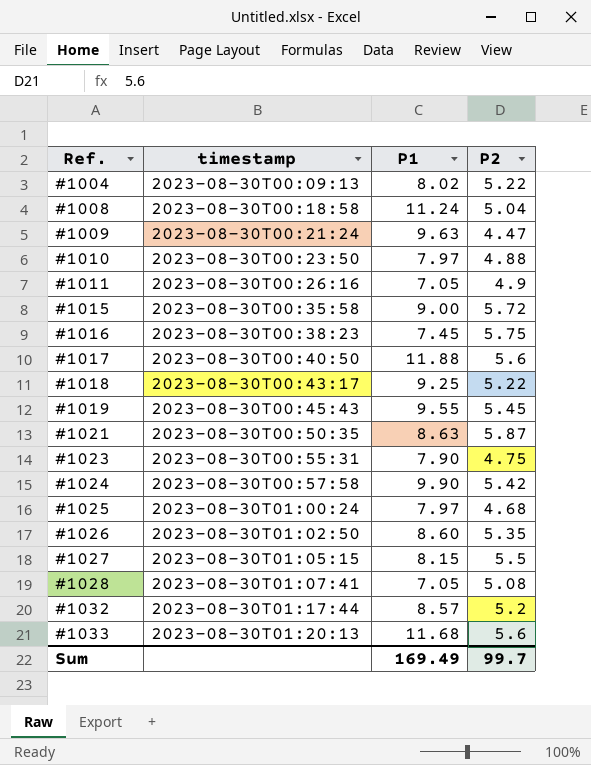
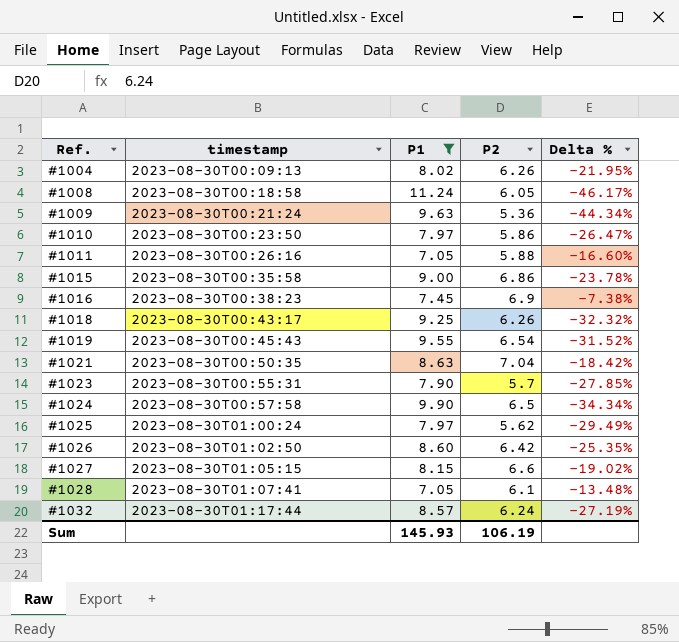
filter: none -> P1 <= 11.24
column Delta % | formula: none -> ([P2] - [P1]) / [P1]
#1004 | P2: 5.22 -> 6.26
#1008 | P2: 5.04 -> 6.05
#1009 | P2: 4.47 -> 5.36
#1010 | P2: 4.88 -> 5.86
#1011 | P2: 4.9 -> 5.88
#1015 | P2: 5.72 -> 6.86
#1016 | P2: 5.75 -> 6.9
#1018 | P2: 5.22 -> 6.26
#1019 | P2: 5.45 -> 6.54
#1021 | P2: 5.87 -> 7.04
#1023 | P2: 4.75 -> 5.7
#1024 | P2: 5.42 -> 6.5
#1025 | P2: 4.68 -> 5.62
#1026 | P2: 5.35 -> 6.42
#1027 | P2: 5.5 -> 6.6
#1028 | P2: 5.08 -> 6.1
#1032 | P2: 5.2 -> 6.24
Sum | P1: 169.49 -> 145.93
Sum | P2: 99.7 -> 106.19

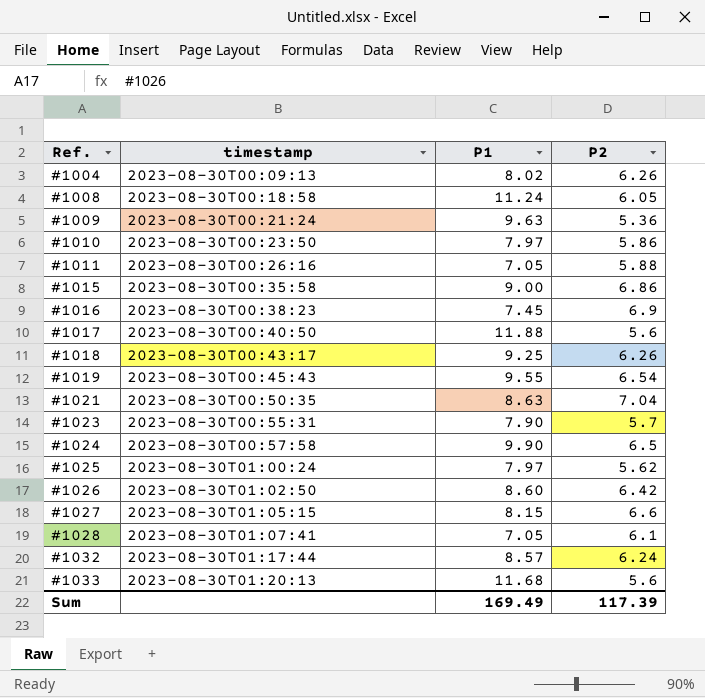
filter: P1 <= 11.24 -> none
column Delta % | formula: ([P2] - [P1]) / [P1] -> none
Sum | P1: 145.93 -> 169.49
Sum | P2: 106.19 -> 117.39

